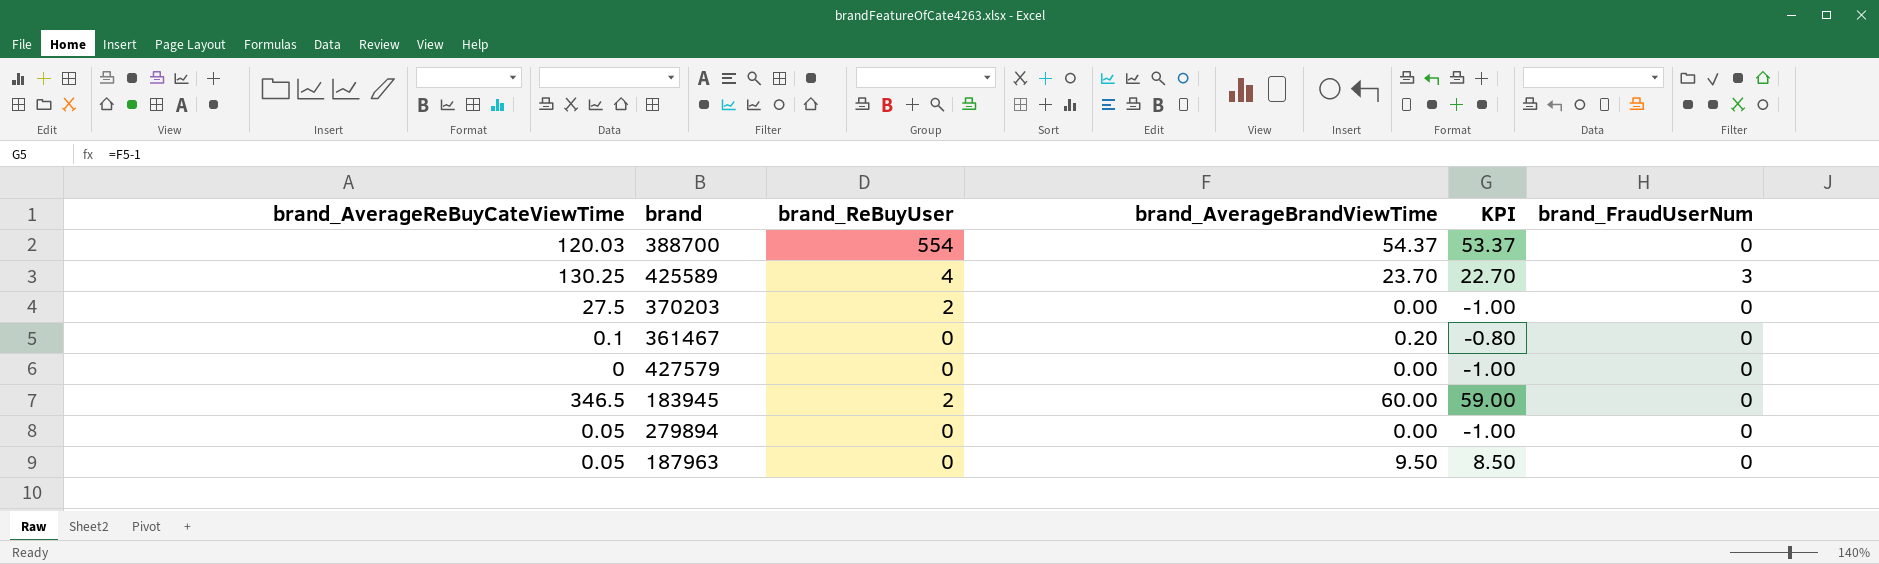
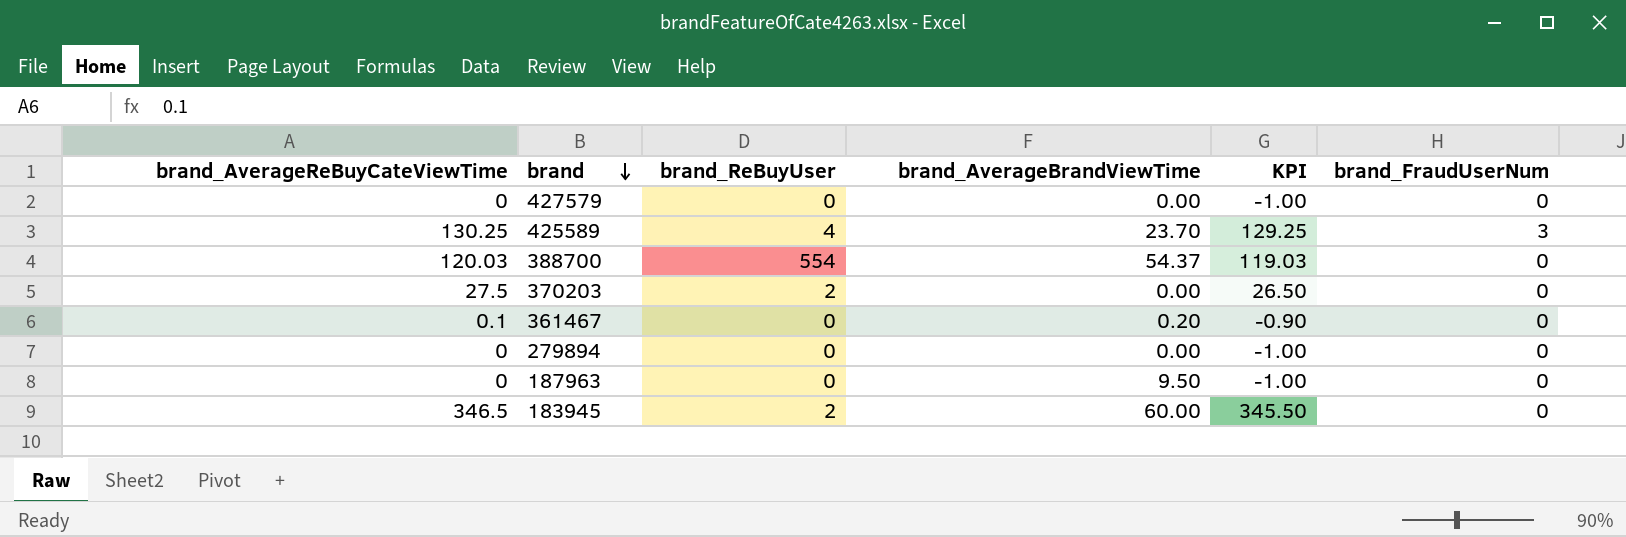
row order: none -> brand descending
column KPI | formula: [brand_AverageBrandViewTime] - 1 -> [brand_AverageReBuyCateViewTime] - 1
279894 | brand_AverageReBuyCateViewTime: 0.05 -> 0
187963 | brand_AverageReBuyCateViewTime: 0.05 -> 0

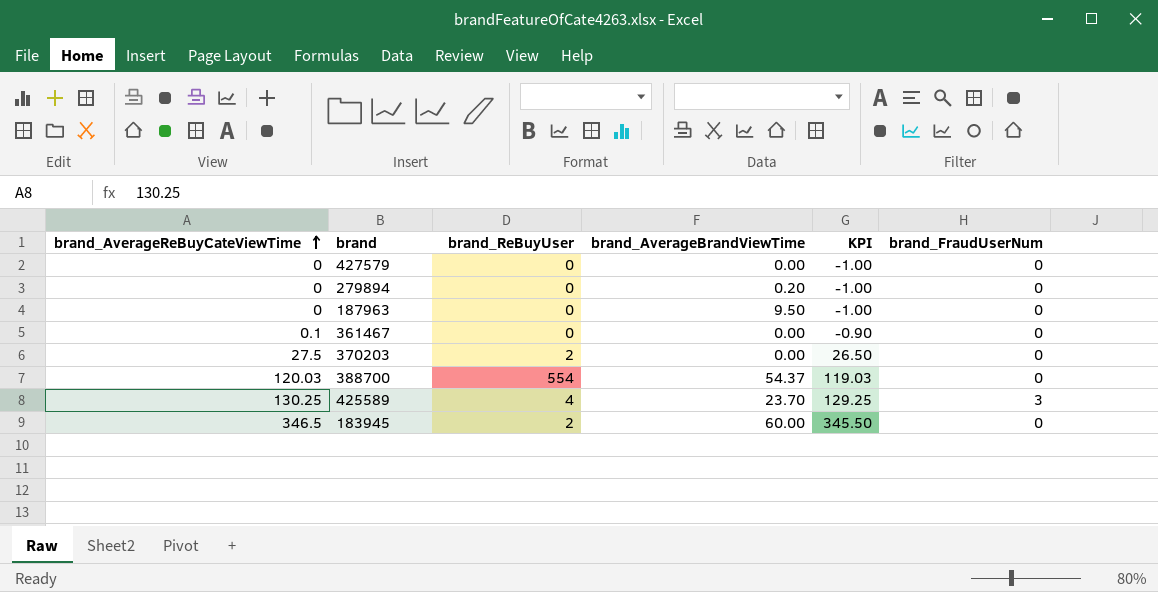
row order: brand descending -> brand_AverageReBuyCateViewTime ascending
279894 | brand_AverageBrandViewTime: 0.00 -> 0.20
361467 | brand_AverageBrandViewTime: 0.20 -> 0.00

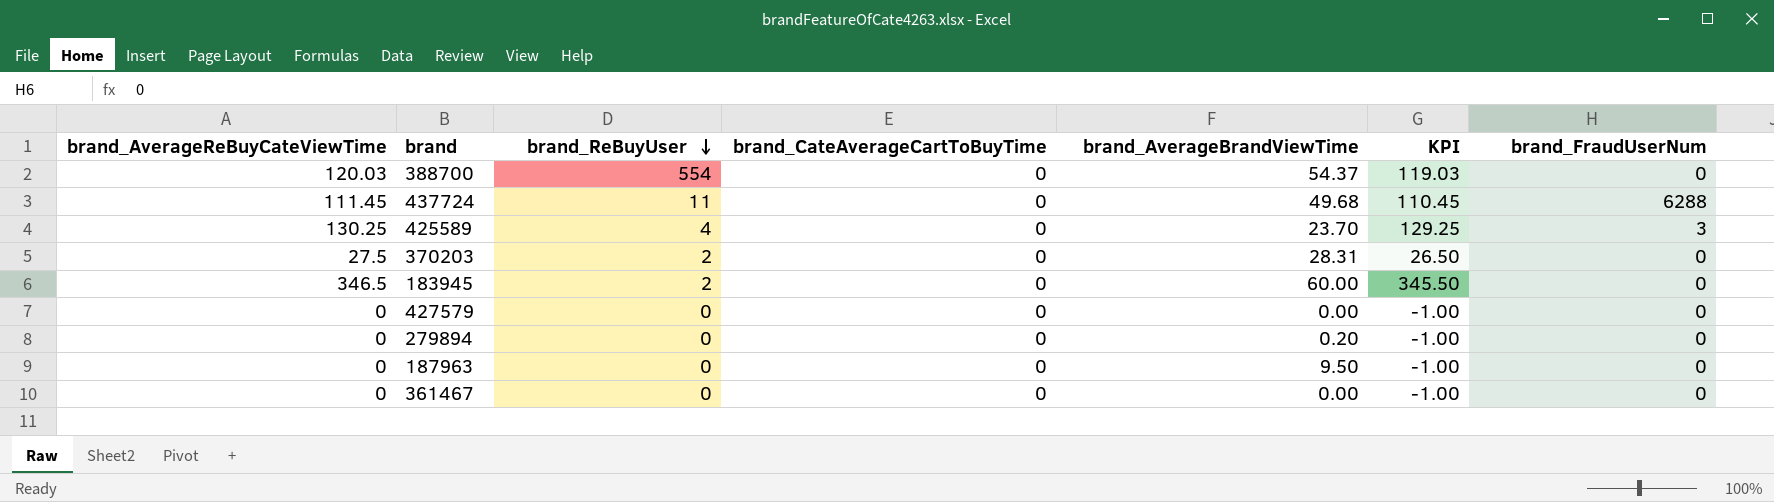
row order: brand_AverageReBuyCateViewTime ascending -> brand_ReBuyUser descending
column brand_CateAverageCartToBuyTime | position: none -> 4
row 437724: none -> 111.45 | 11 | 0 | 49.68 | 110.45 | 6288
370203 | brand_AverageBrandViewTime: 0.00 -> 28.31
361467 | brand_AverageReBuyCateViewTime: 0.1 -> 0
361467 | KPI: -0.90 -> -1.00

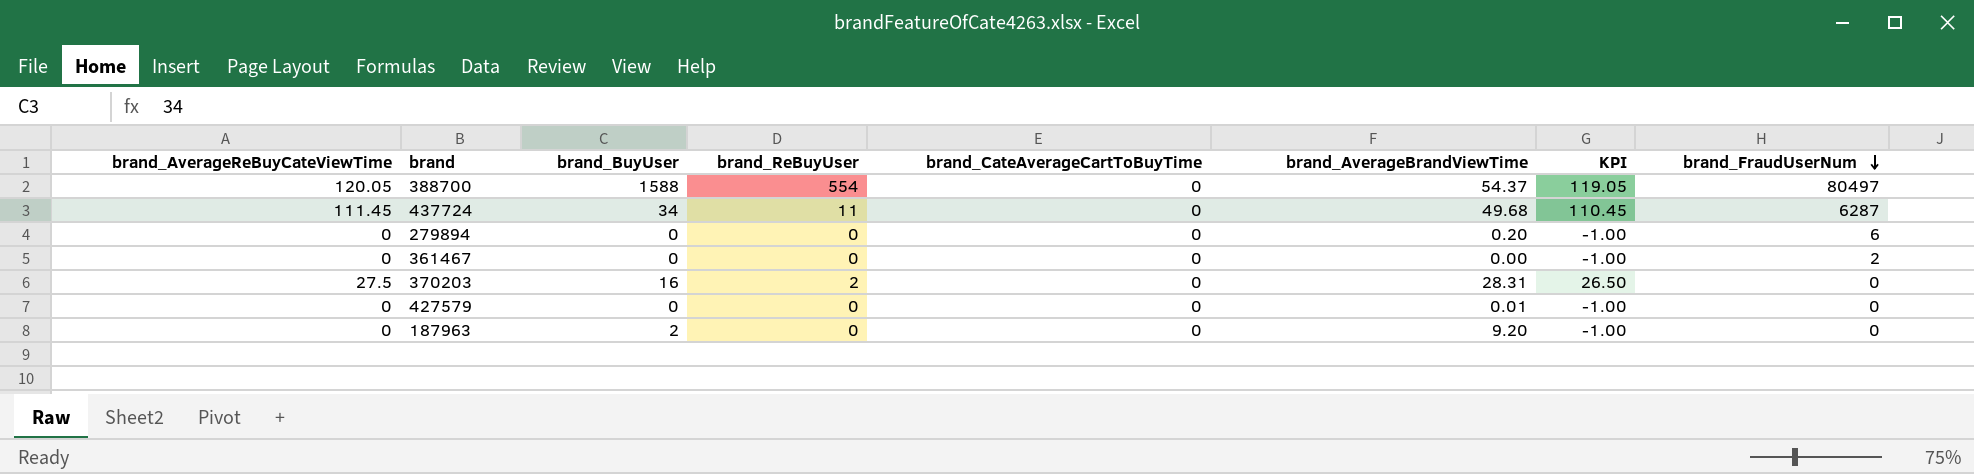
row order: brand_ReBuyUser descending -> brand_FraudUserNum descending
column brand_BuyUser | position: none -> 3
row 425589: 130.25 | 4 | 0 | 23.70 | 129.25 | 3 -> none
row 183945: 346.5 | 2 | 0 | 60.00 | 345.50 | 0 -> none
388700 | brand_AverageReBuyCateViewTime: 120.03 -> 120.05
388700 | KPI: 119.03 -> 119.05
388700 | brand_FraudUserNum: 0 -> 80497
437724 | brand_FraudUserNum: 6288 -> 6287
279894 | brand_FraudUserNum: 0 -> 6
361467 | brand_FraudUserNum: 0 -> 2
427579 | brand_AverageBrandViewTime: 0.00 -> 0.01
187963 | brand_AverageBrandViewTime: 9.50 -> 9.20

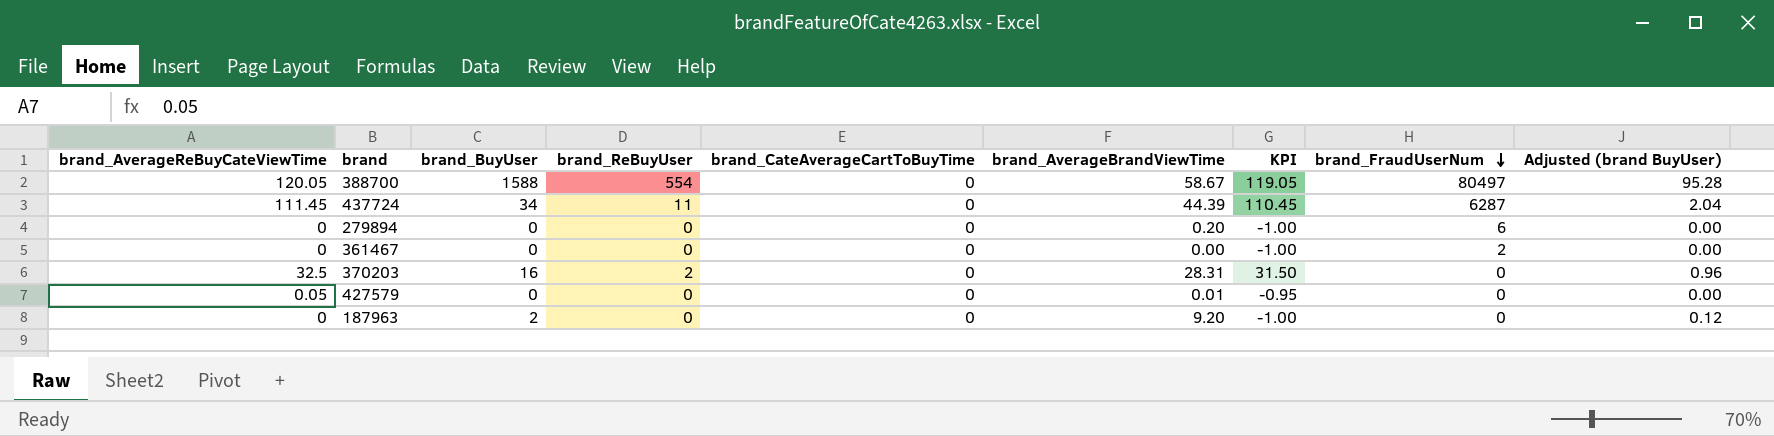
column Adjusted (brand BuyUser) | formula: none -> [brand_BuyUser] * 0.06
388700 | brand_AverageBrandViewTime: 54.37 -> 58.67
437724 | brand_AverageBrandViewTime: 49.68 -> 44.39
370203 | brand_AverageReBuyCateViewTime: 27.5 -> 32.5
370203 | KPI: 26.50 -> 31.50
427579 | brand_AverageReBuyCateViewTime: 0 -> 0.05
427579 | KPI: -1.00 -> -0.95

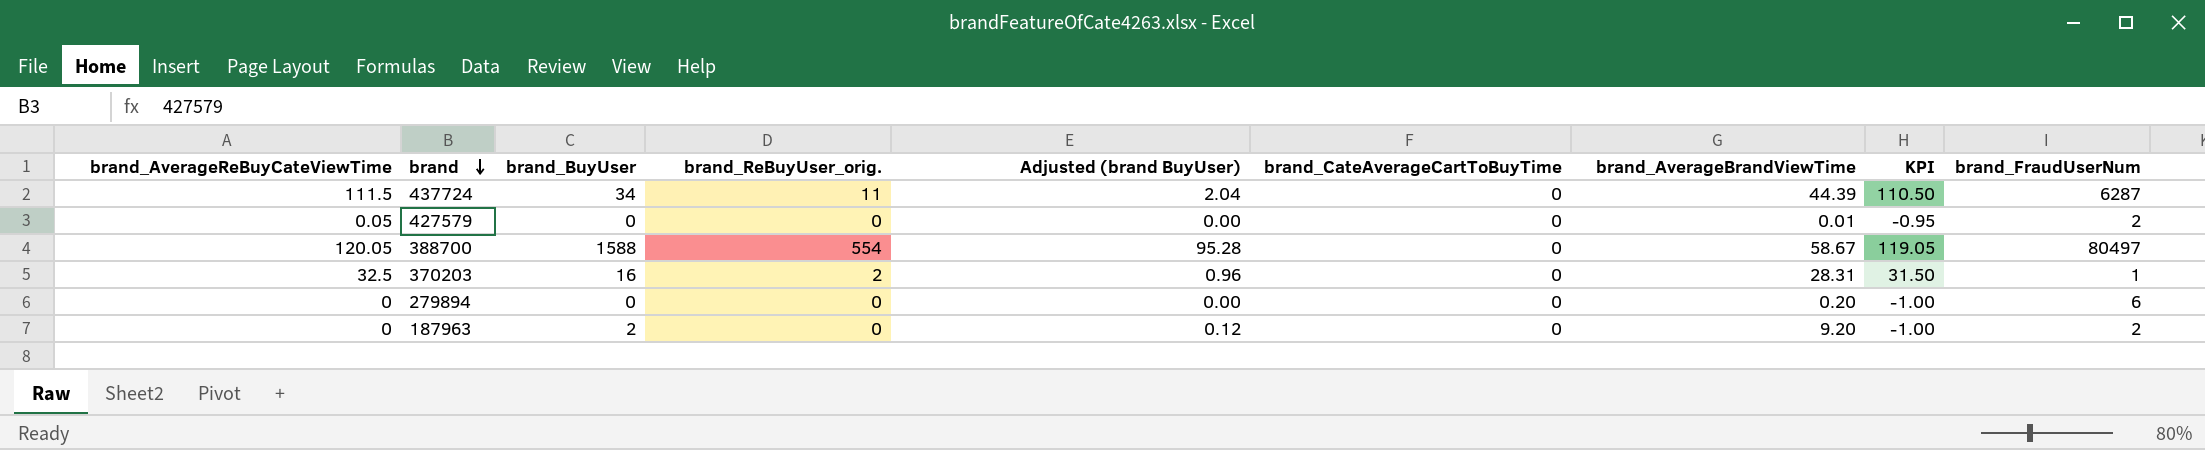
row order: brand_FraudUserNum descending -> brand descending
column name: brand_ReBuyUser -> brand_ReBuyUser_orig.
column Adjusted (brand BuyUser) | position: 9 -> 5
row 361467: 0 | 0 | 0 | 0 | 0.00 | -1.00 | 2 | 0.00 -> none
437724 | brand_AverageReBuyCateViewTime: 111.45 -> 111.5
437724 | KPI: 110.45 -> 110.50
427579 | brand_FraudUserNum: 0 -> 2
370203 | brand_FraudUserNum: 0 -> 1
187963 | brand_FraudUserNum: 0 -> 2

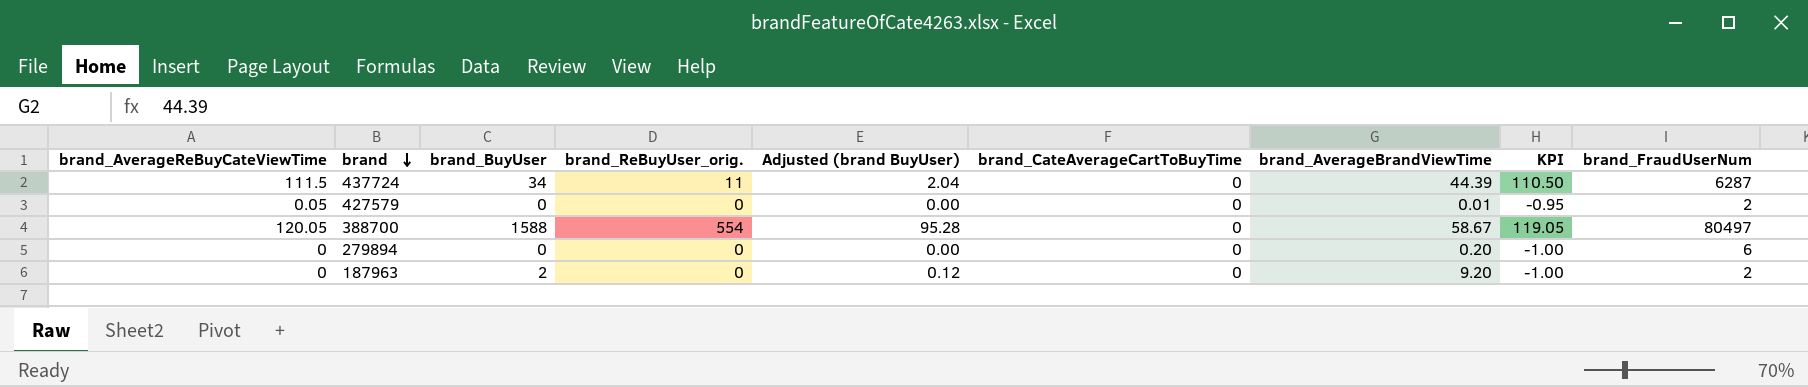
row 370203: 32.5 | 16 | 2 | 0.96 | 0 | 28.31 | 31.50 | 1 -> none

